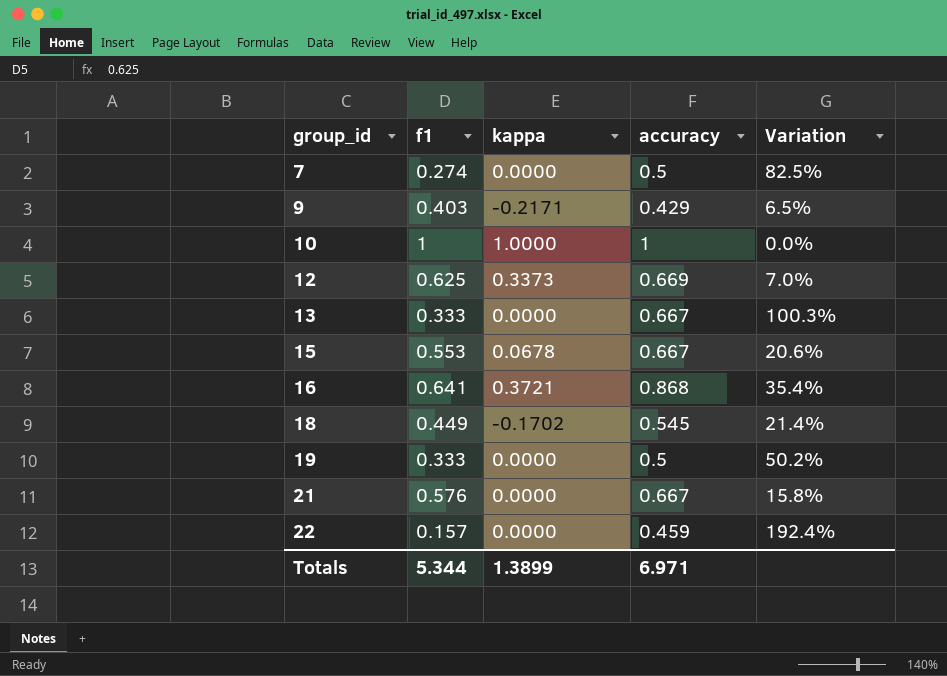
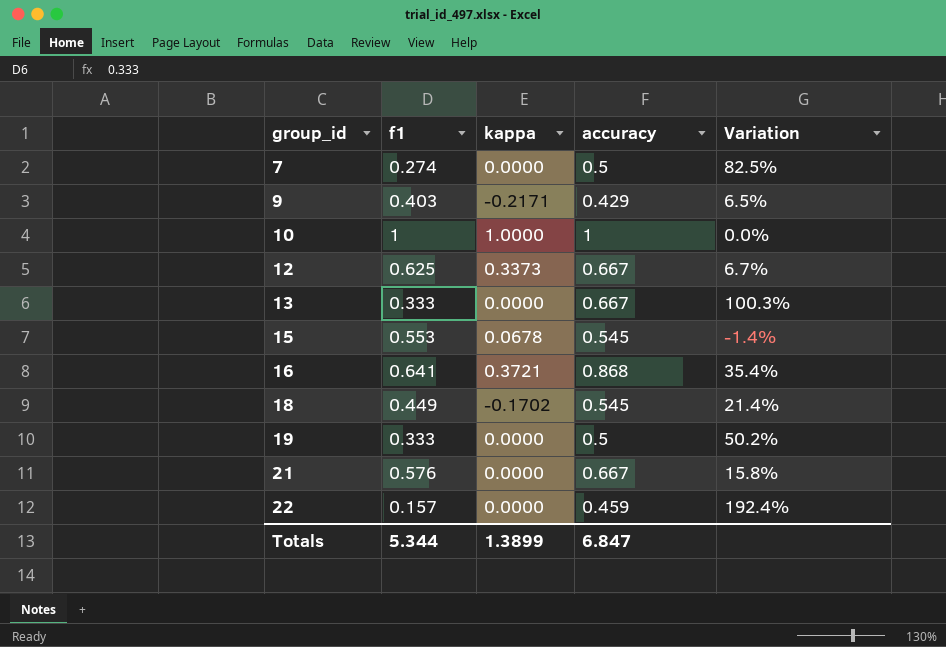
12 | accuracy: 0.669 -> 0.667
12 | Variation: 7.0% -> 6.7%
15 | accuracy: 0.667 -> 0.545
15 | Variation: 20.6% -> -1.4%
Totals | accuracy: 6.971 -> 6.847

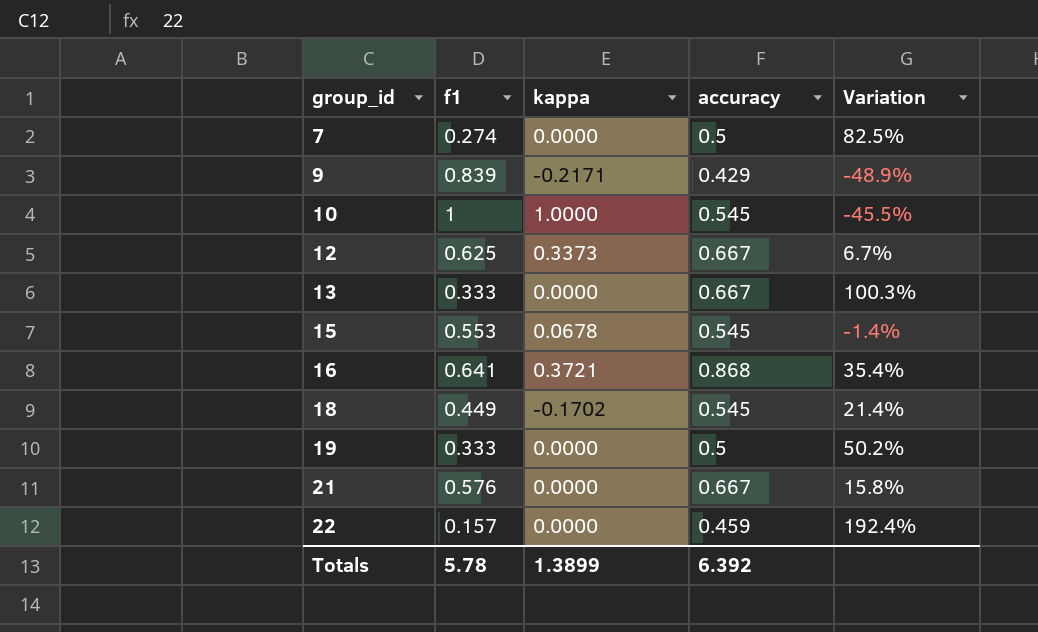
9 | f1: 0.403 -> 0.839
9 | Variation: 6.5% -> -48.9%
10 | accuracy: 1 -> 0.545
10 | Variation: 0.0% -> -45.5%
Totals | f1: 5.344 -> 5.78
Totals | accuracy: 6.847 -> 6.392

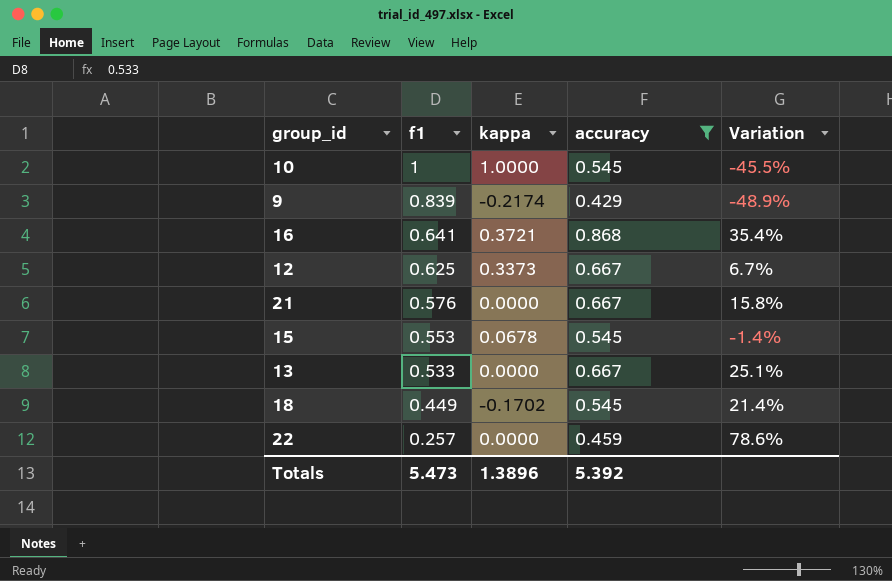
filter: none -> accuracy != 0.5
row order: group_id ascending -> f1 descending
9 | kappa: -0.2171 -> -0.2174
13 | f1: 0.333 -> 0.533
13 | Variation: 100.3% -> 25.1%
22 | f1: 0.157 -> 0.257
22 | Variation: 192.4% -> 78.6%
Totals | f1: 5.78 -> 5.473
Totals | kappa: 1.3899 -> 1.3896
Totals | accuracy: 6.392 -> 5.392

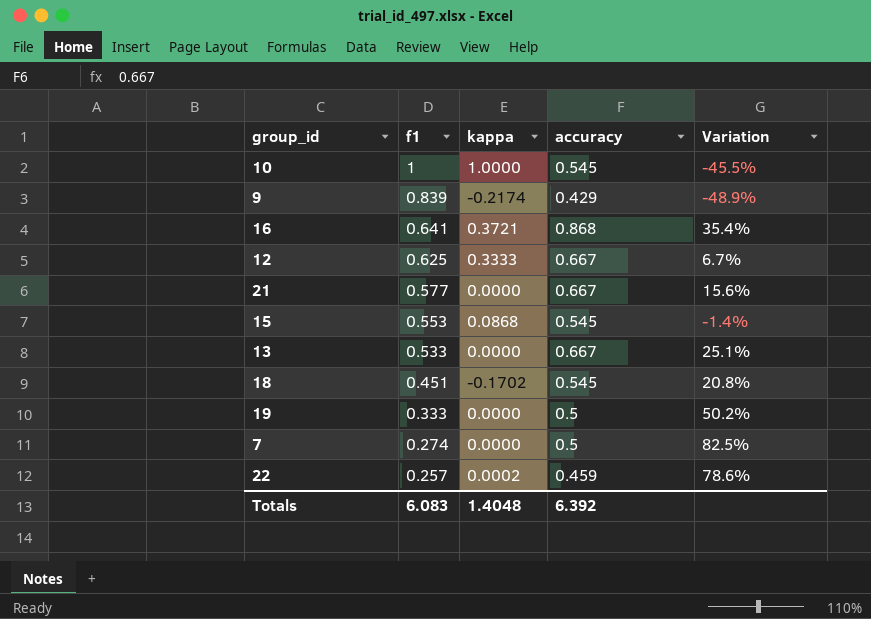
filter: accuracy != 0.5 -> none
12 | kappa: 0.3373 -> 0.3333
21 | f1: 0.576 -> 0.577
21 | Variation: 15.8% -> 15.6%
15 | kappa: 0.0678 -> 0.0868
18 | f1: 0.449 -> 0.451
18 | Variation: 21.4% -> 20.8%
22 | kappa: 0.0000 -> 0.0002
Totals | f1: 5.473 -> 6.083
Totals | kappa: 1.3896 -> 1.4048
Totals | accuracy: 5.392 -> 6.392

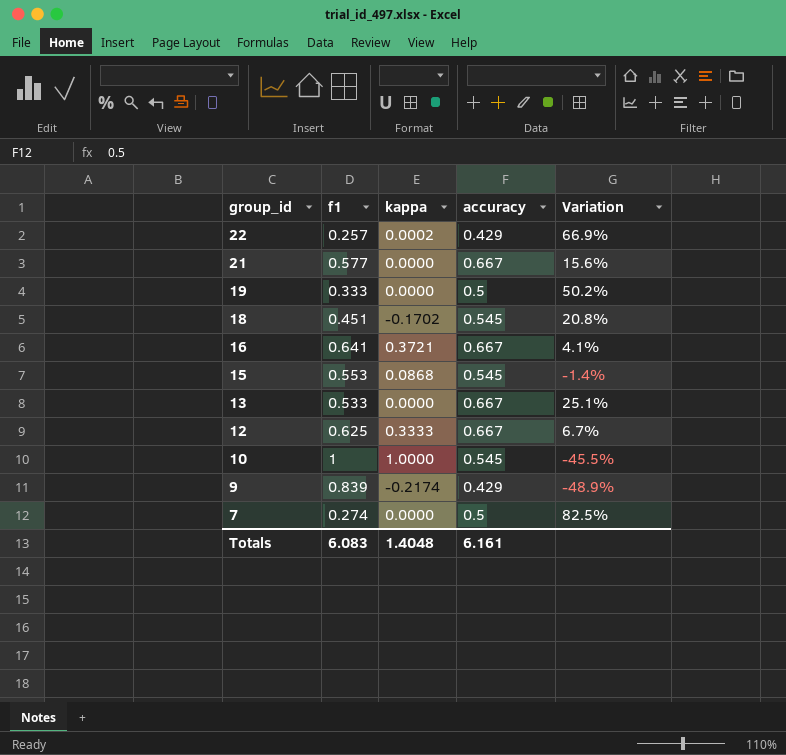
row order: f1 descending -> group_id descending
22 | accuracy: 0.459 -> 0.429
22 | Variation: 78.6% -> 66.9%
16 | accuracy: 0.868 -> 0.667
16 | Variation: 35.4% -> 4.1%
Totals | accuracy: 6.392 -> 6.161

